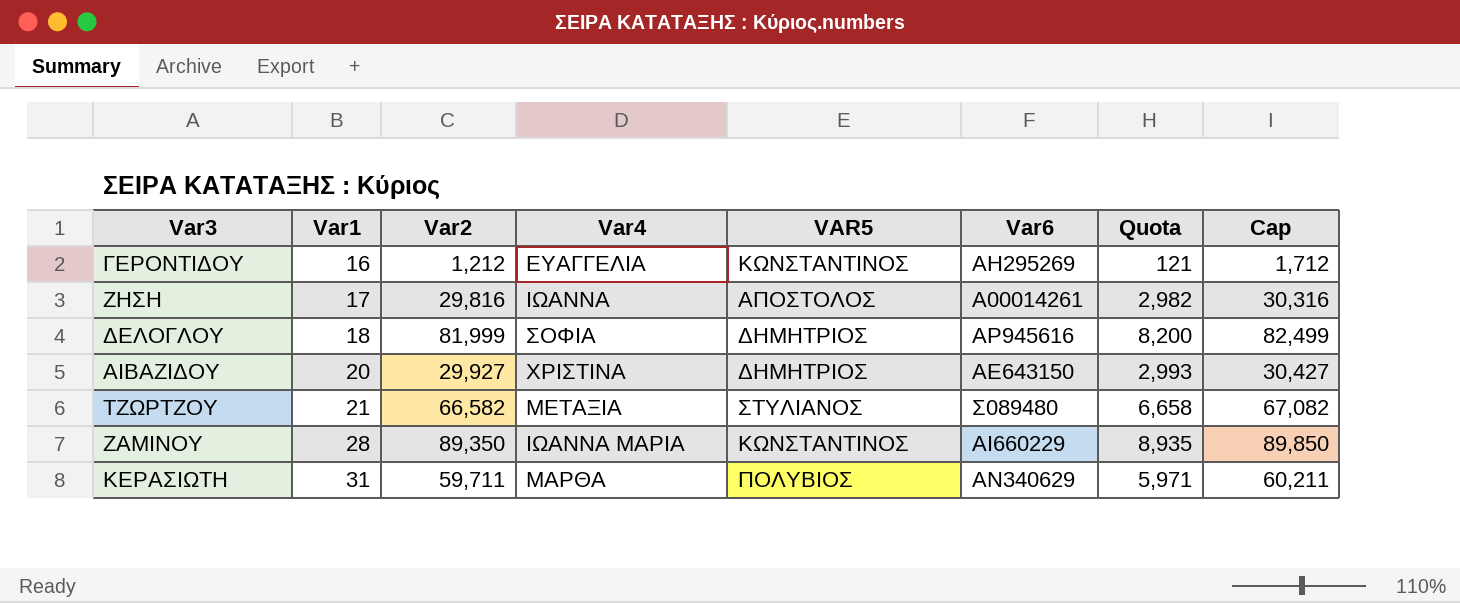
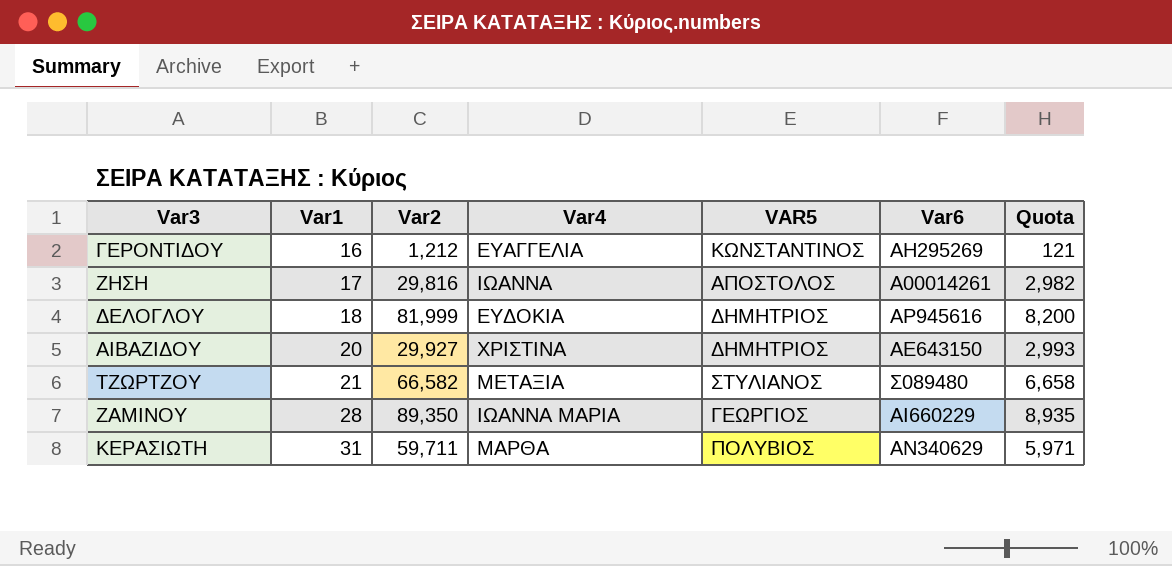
column Cap | formula: [Var2] + 500 -> none
ΔΕΛΟΓΛΟΥ | Var4: ΣΟΦΙΑ -> ΕΥΔΟΚΙΑ
ΖΑΜΙΝΟΥ | VAR5: ΚΩΝΣΤΑΝΤΙΝΟΣ -> ΓΕΩΡΓΙΟΣ

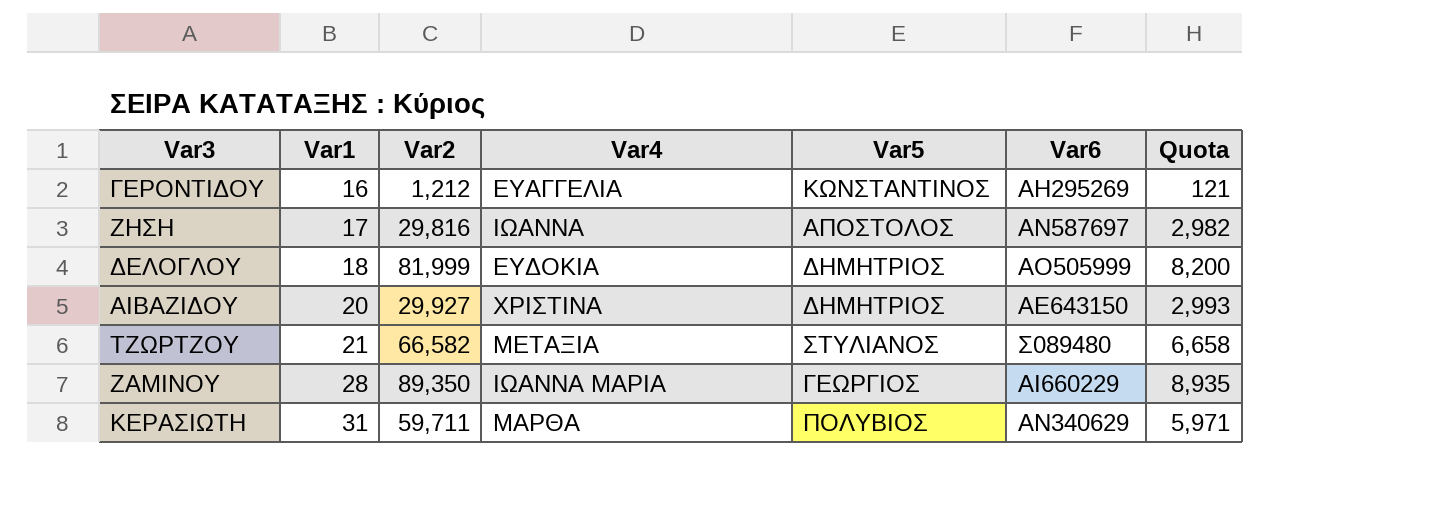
column name: VAR5 -> Var5
ΖΗΣΗ | Var6: Α00014261 -> ΑΝ587697
ΔΕΛΟΓΛΟΥ | Var6: ΑΡ945616 -> ΑΟ505999

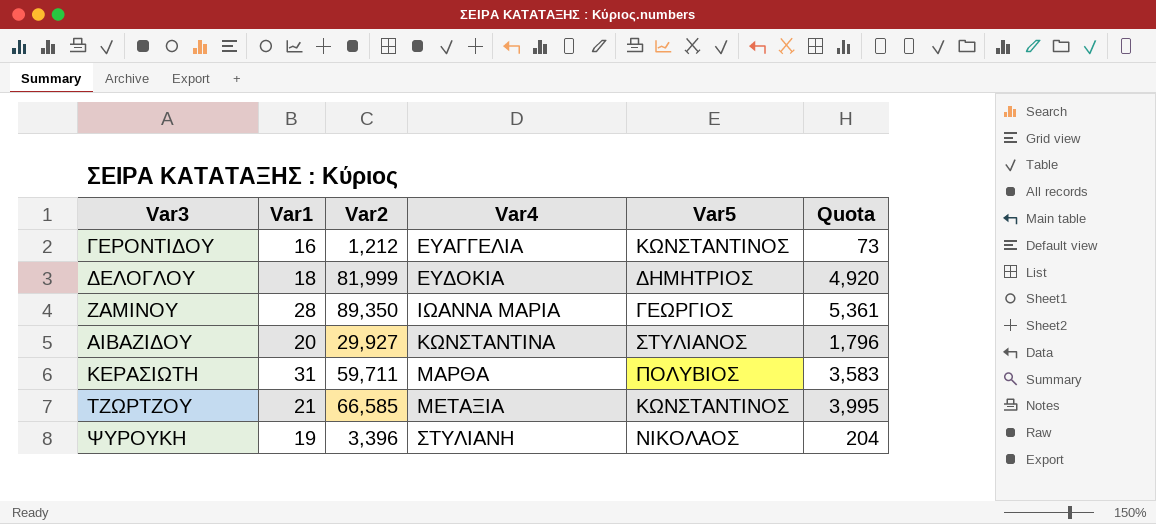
row order: Var1 ascending -> Var4 ascending
column Var6 | position: 6 -> none
column Quota | formula: [Var2] * 0.1 -> [Var2] * 0.06
row ΖΗΣΗ: 17 | 29,816 | ΙΩΑΝΝΑ | ΑΠΟΣΤΟΛΟΣ | ΑΝ587697 | 2,982 -> none
ΑΙΒΑΖΙΔΟΥ | Var4: ΧΡΙΣΤΙΝΑ -> ΚΩΝΣΤΑΝΤΙΝΑ
ΑΙΒΑΖΙΔΟΥ | Var5: ΔΗΜΗΤΡΙΟΣ -> ΣΤΥΛΙΑΝΟΣ
ΤΖΩΡΤΖΟΥ | Var2: 66,582 -> 66,585
ΤΖΩΡΤΖΟΥ | Var5: ΣΤΥΛΙΑΝΟΣ -> ΚΩΝΣΤΑΝΤΙΝΟΣ
row ΨΥΡΟΥΚΗ: none -> 19 | 3,396 | ΣΤΥΛΙΑΝΗ | ΝΙΚΟΛΑΟΣ | 204

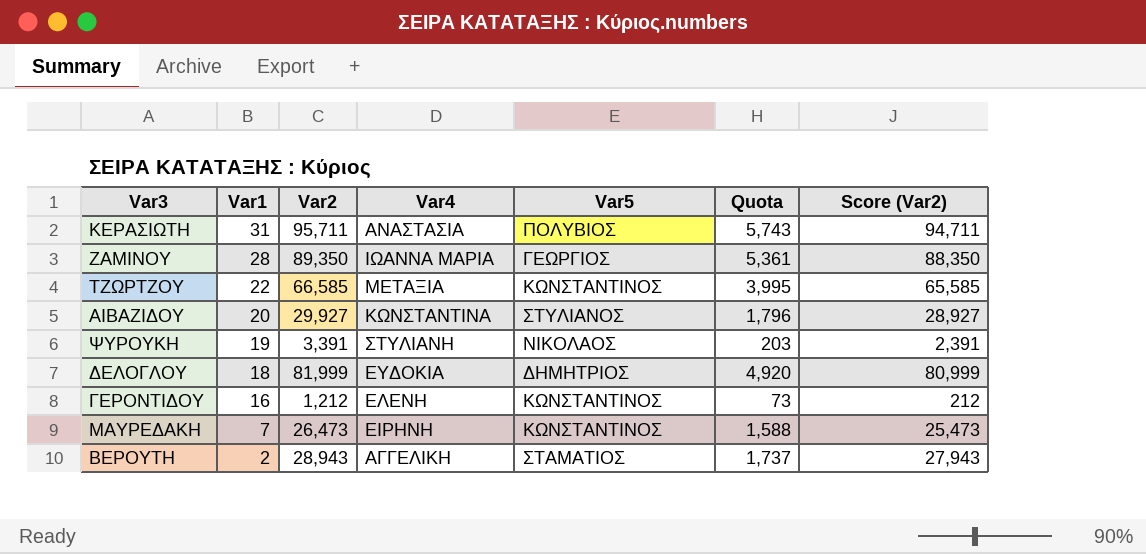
row order: Var4 ascending -> Var1 descending
column Score (Var2) | formula: none -> [Var2] - 1000
ΚΕΡΑΣΙΩΤΗ | Var2: 59,711 -> 95,711
ΚΕΡΑΣΙΩΤΗ | Var4: ΜΑΡΘΑ -> AΝΑΣΤΑΣΙΑ
ΚΕΡΑΣΙΩΤΗ | Quota: 3,583 -> 5,743
ΤΖΩΡΤΖΟΥ | Var1: 21 -> 22
ΨΥΡΟΥΚΗ | Var2: 3,396 -> 3,391
ΨΥΡΟΥΚΗ | Quota: 204 -> 203
ΓΕΡΟΝΤΙΔΟΥ | Var4: ΕΥΑΓΓΕΛΙΑ -> ΕΛΕΝΗ
row ΜΑΥΡΕΔΑΚΗ: none -> 7 | 26,473 | ΕΙΡΗΝΗ | ΚΩΝΣΤΑΝΤΙΝΟΣ | 1,588 | 25,473
row ΒΕΡΟΥΤΗ: none -> 2 | 28,943 | ΑΓΓΕΛΙΚΗ | ΣΤΑΜΑΤΙΟΣ | 1,737 | 27,943

